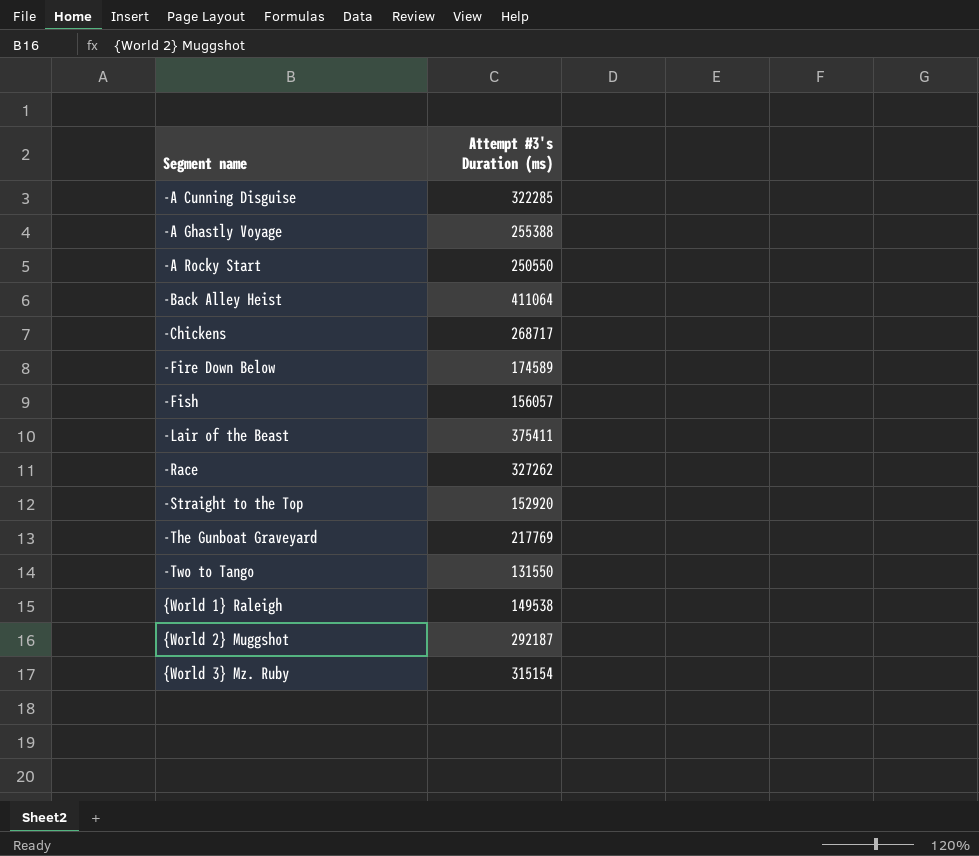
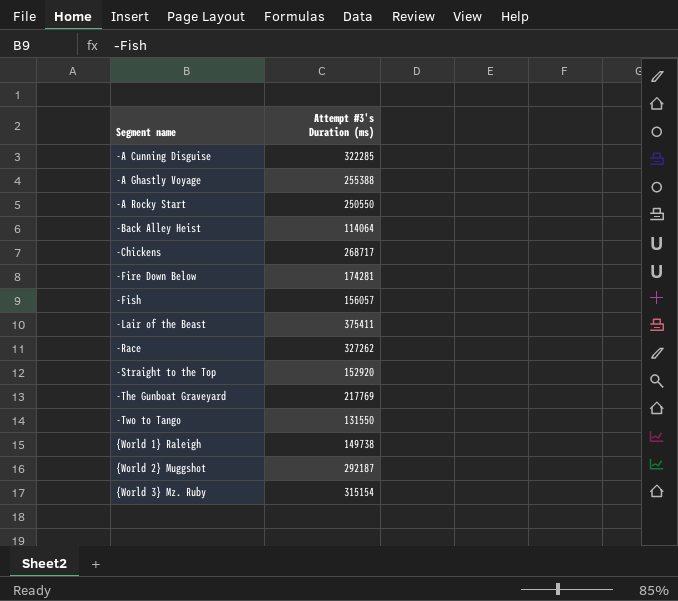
-Back Alley Heist | Attempt #3's Duration (ms): 411064 -> 114064
-Fire Down Below | Attempt #3's Duration (ms): 174589 -> 174281
{World 1} Raleigh | Attempt #3's Duration (ms): 149538 -> 149738

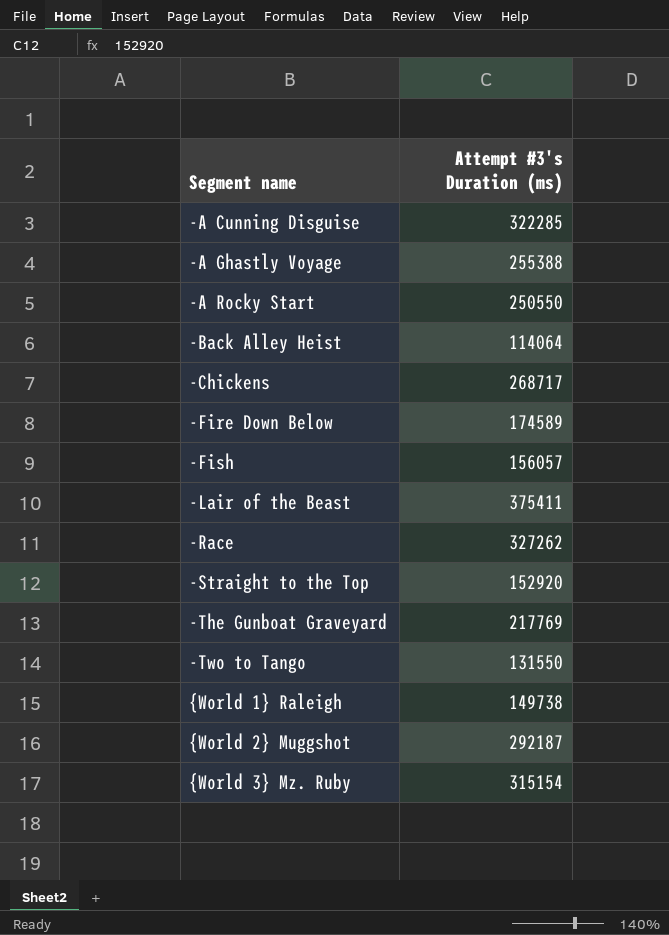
-Fire Down Below | Attempt #3's Duration (ms): 174281 -> 174589

